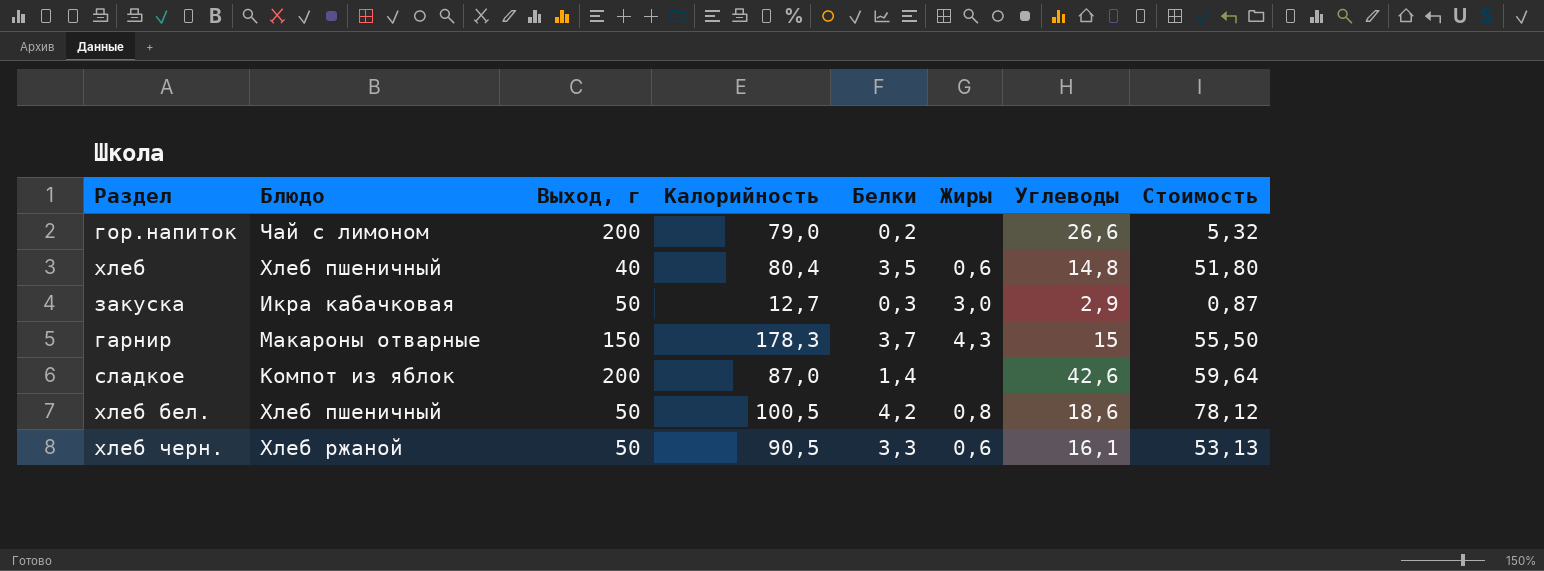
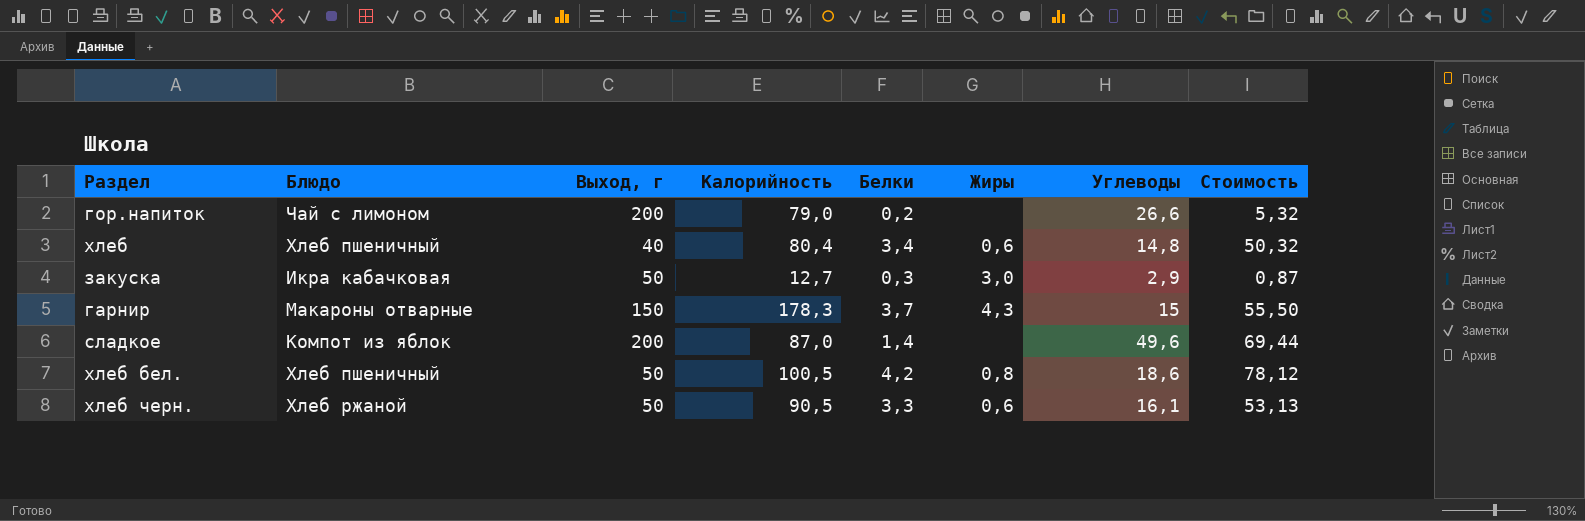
хлеб | Белки: 3,5 -> 3,4
хлеб | Стоимость: 51,80 -> 50,32
сладкое | Углеводы: 42,6 -> 49,6
сладкое | Стоимость: 59,64 -> 69,44

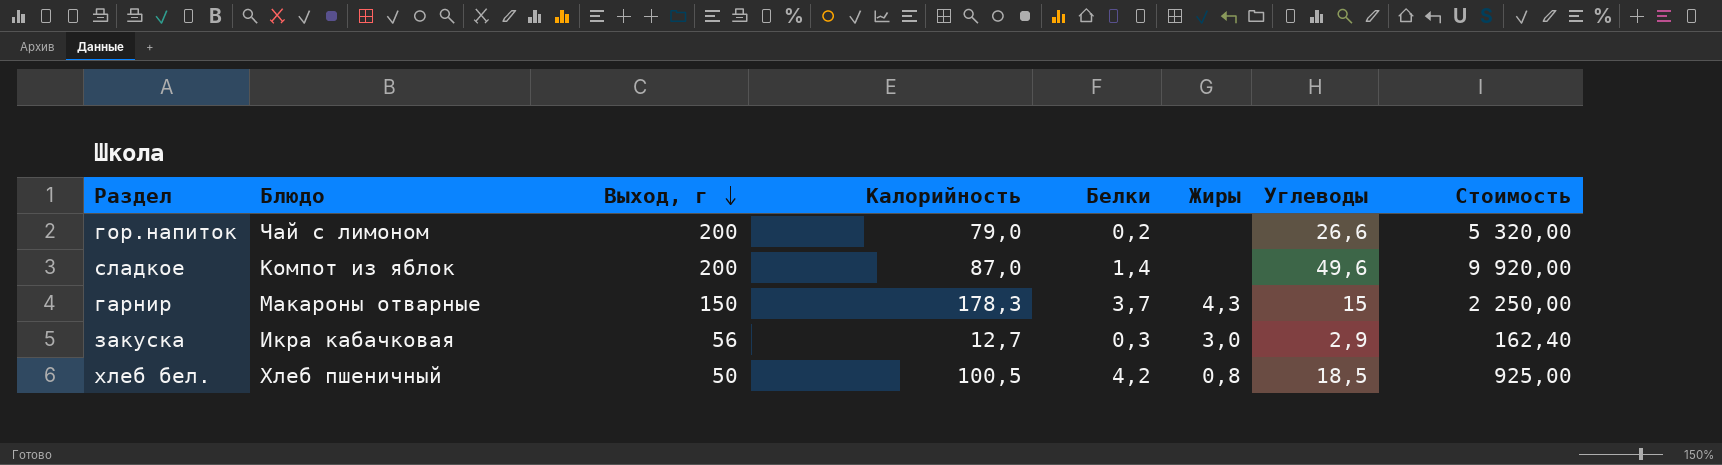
row order: none -> Выход, г descending
column Стоимость | formula: [Белки] * [Углеводы] -> [Выход, г] * [Углеводы]
row хлеб: Хлеб пшеничный | 40 | 80,4 | 3,4 | 0,6 | 14,8 | 50,32 -> none
row хлеб черн.: Хлеб ржаной | 50 | 90,5 | 3,3 | 0,6 | 16,1 | 53,13 -> none
закуска | Выход, г: 50 -> 56
хлеб бел. | Углеводы: 18,6 -> 18,5

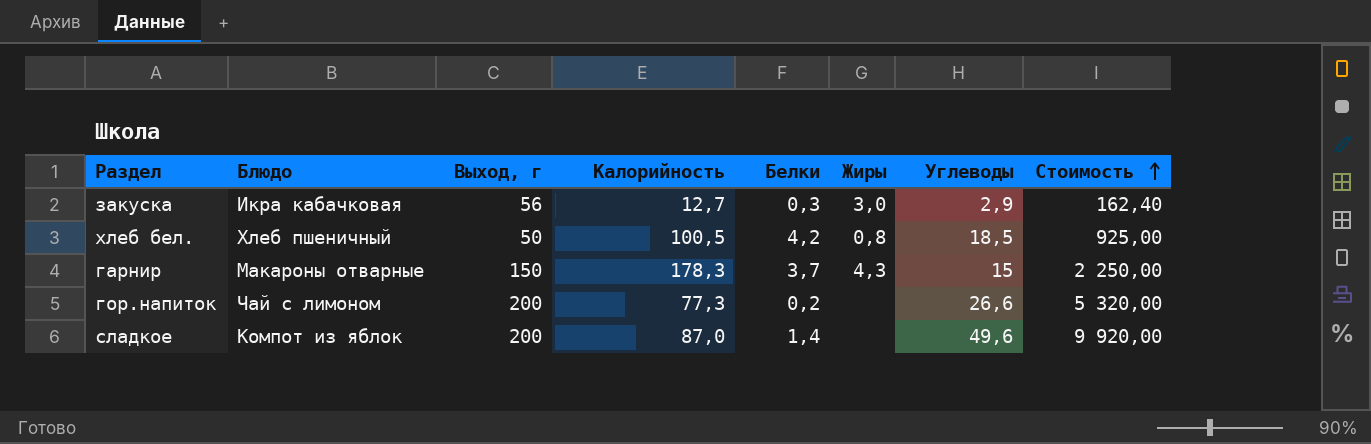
row order: Выход, г descending -> Стоимость ascending
гор.напиток | Калорийность: 79,0 -> 77,3

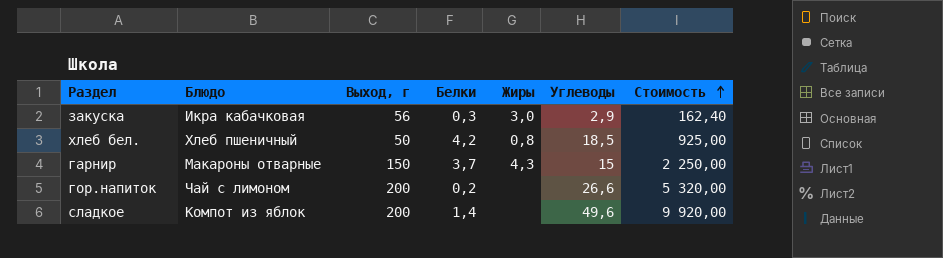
column Калорийность | position: 4 -> none

